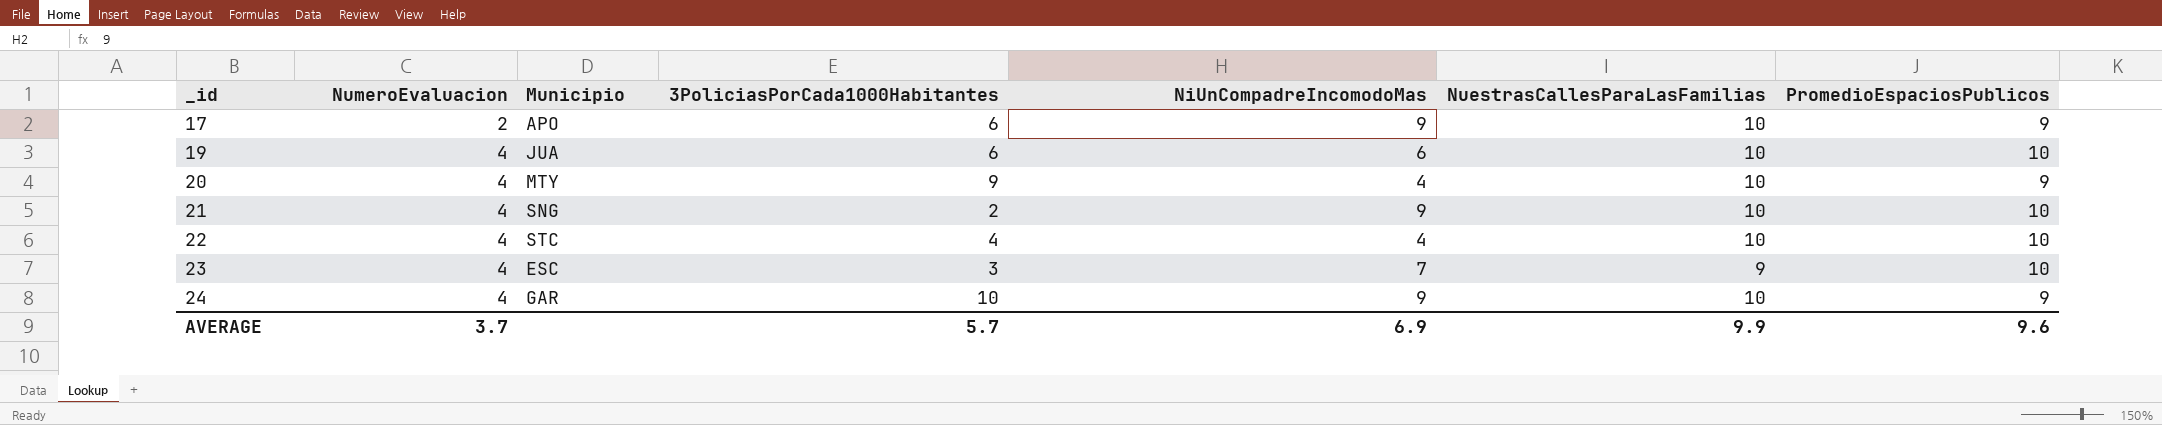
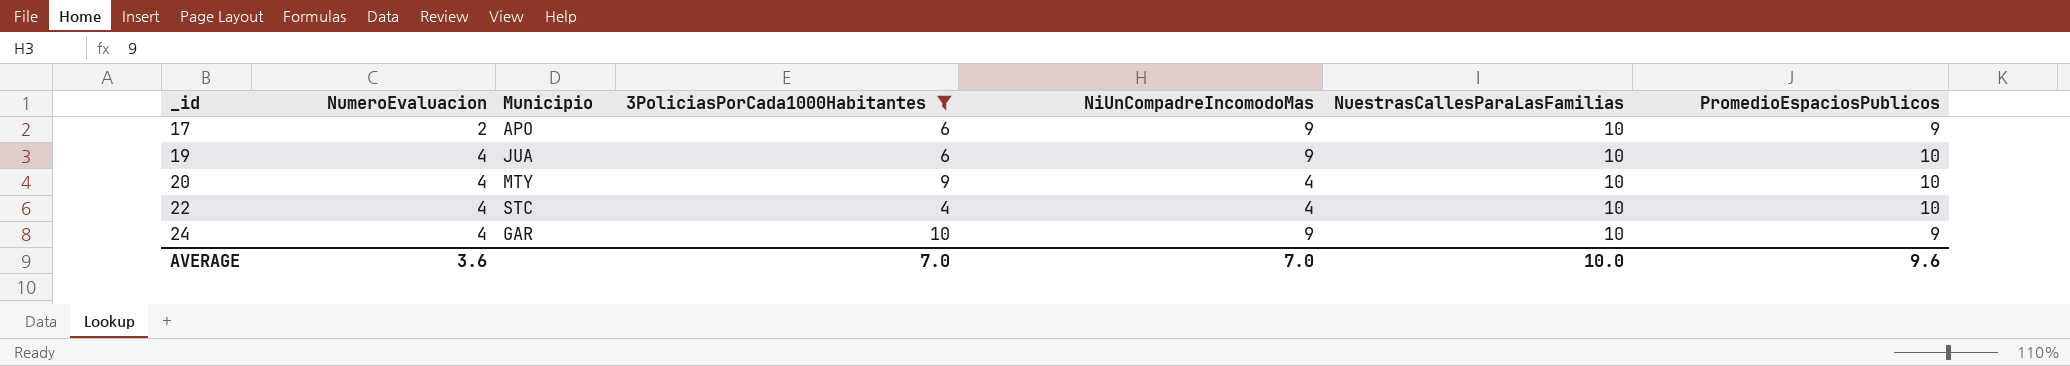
filter: none -> 3PoliciasPorCada1000Habitantes >= 4
19 | NiUnCompadreIncomodoMas: 6 -> 9
20 | PromedioEspaciosPublicos: 9 -> 10
AVERAGE | NumeroEvaluacion: 3.7 -> 3.6
AVERAGE | 3PoliciasPorCada1000Habitantes: 5.7 -> 7.0
AVERAGE | NiUnCompadreIncomodoMas: 6.9 -> 7.0
AVERAGE | NuestrasCallesParaLasFamilias: 9.9 -> 10.0

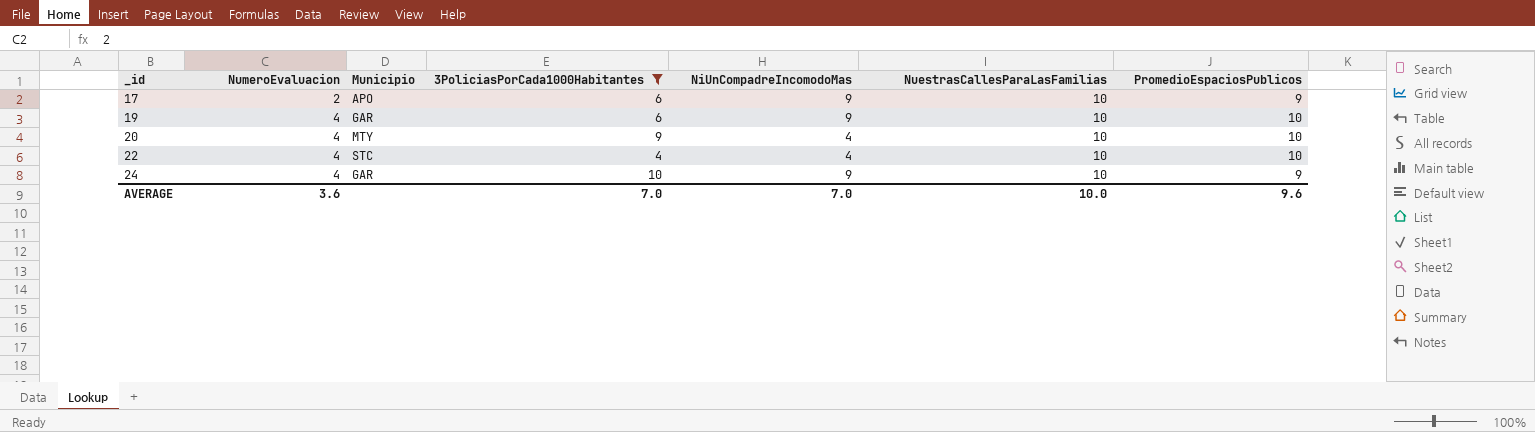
19 | Municipio: JUA -> GAR

